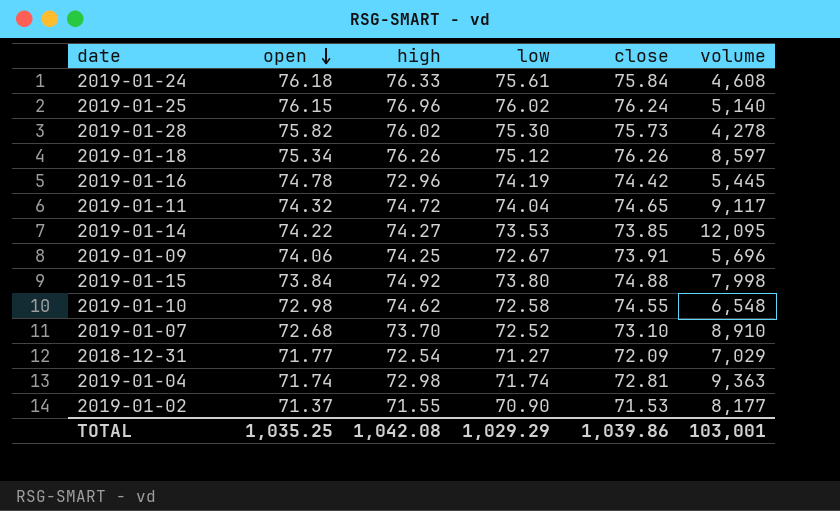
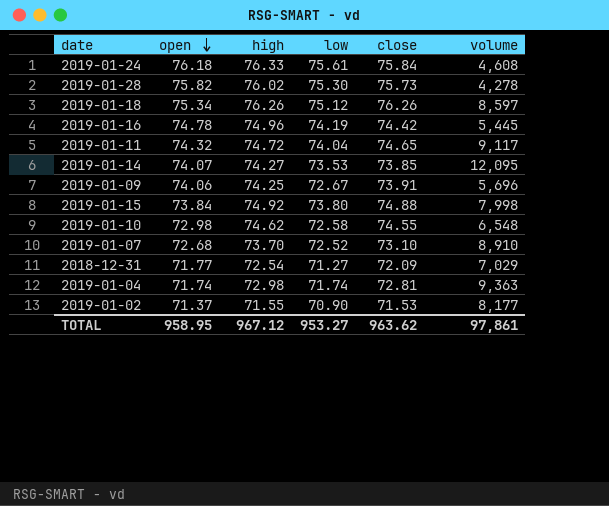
row 2019-01-25: 76.15 | 76.96 | 76.02 | 76.24 | 5,140 -> none
2019-01-16 | high: 72.96 -> 74.96
2019-01-14 | open: 74.22 -> 74.07
TOTAL | open: 1,035.25 -> 958.95
TOTAL | high: 1,042.08 -> 967.12
TOTAL | low: 1,029.29 -> 953.27
TOTAL | close: 1,039.86 -> 963.62
TOTAL | volume: 103,001 -> 97,861

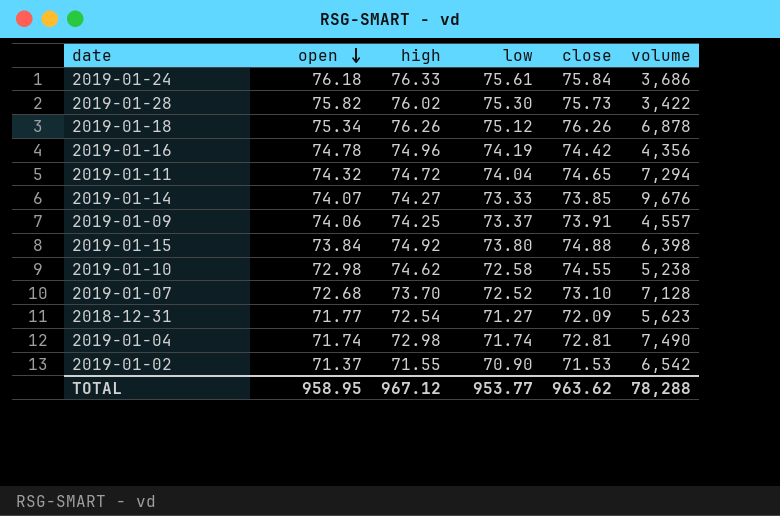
2019-01-24 | volume: 4,608 -> 3,686
2019-01-28 | volume: 4,278 -> 3,422
2019-01-18 | volume: 8,597 -> 6,878
2019-01-16 | volume: 5,445 -> 4,356
2019-01-11 | volume: 9,117 -> 7,294
2019-01-14 | low: 73.53 -> 73.33
2019-01-14 | volume: 12,095 -> 9,676
2019-01-09 | low: 72.67 -> 73.37
2019-01-09 | volume: 5,696 -> 4,557
2019-01-15 | volume: 7,998 -> 6,398
2019-01-10 | volume: 6,548 -> 5,238
2019-01-07 | volume: 8,910 -> 7,128
2018-12-31 | volume: 7,029 -> 5,623
2019-01-04 | volume: 9,363 -> 7,490
2019-01-02 | volume: 8,177 -> 6,542
TOTAL | low: 953.27 -> 953.77
TOTAL | volume: 97,861 -> 78,288

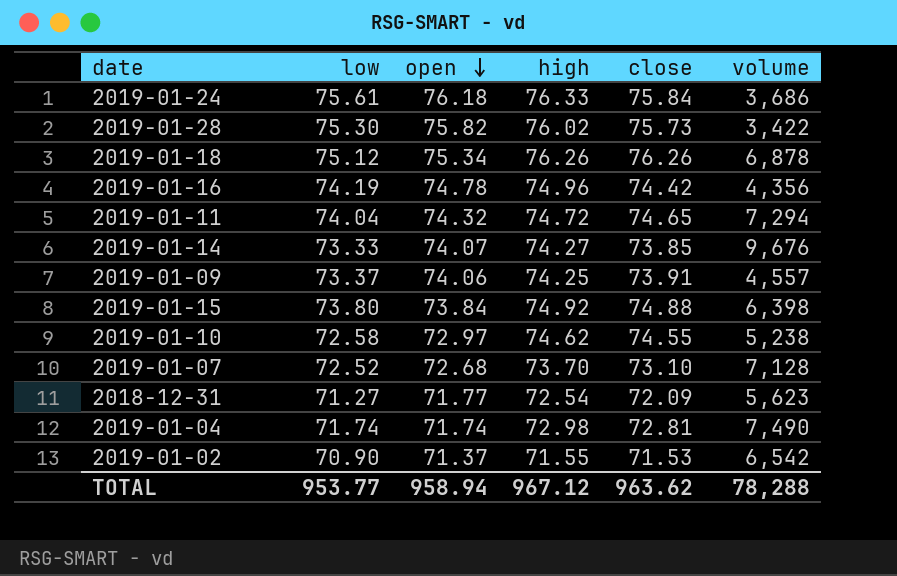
column low | position: 4 -> 2
2019-01-10 | open: 72.98 -> 72.97
TOTAL | open: 958.95 -> 958.94

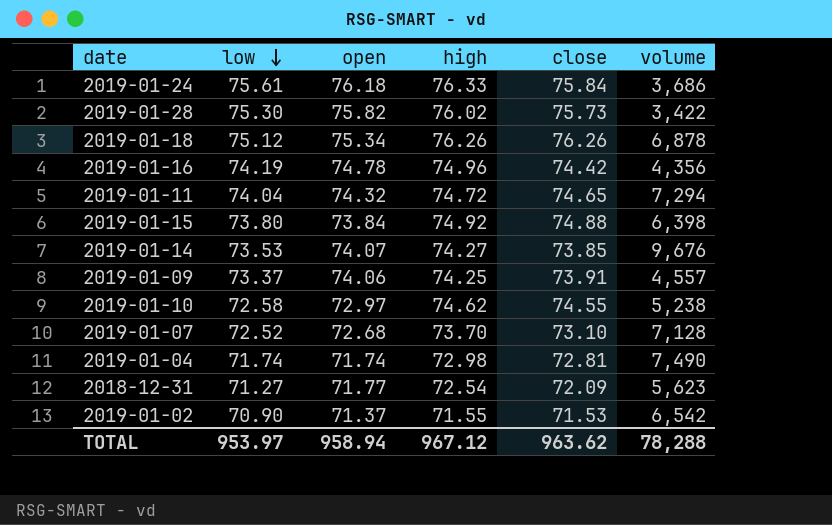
row order: open descending -> low descending
2019-01-14 | low: 73.33 -> 73.53
TOTAL | low: 953.77 -> 953.97

